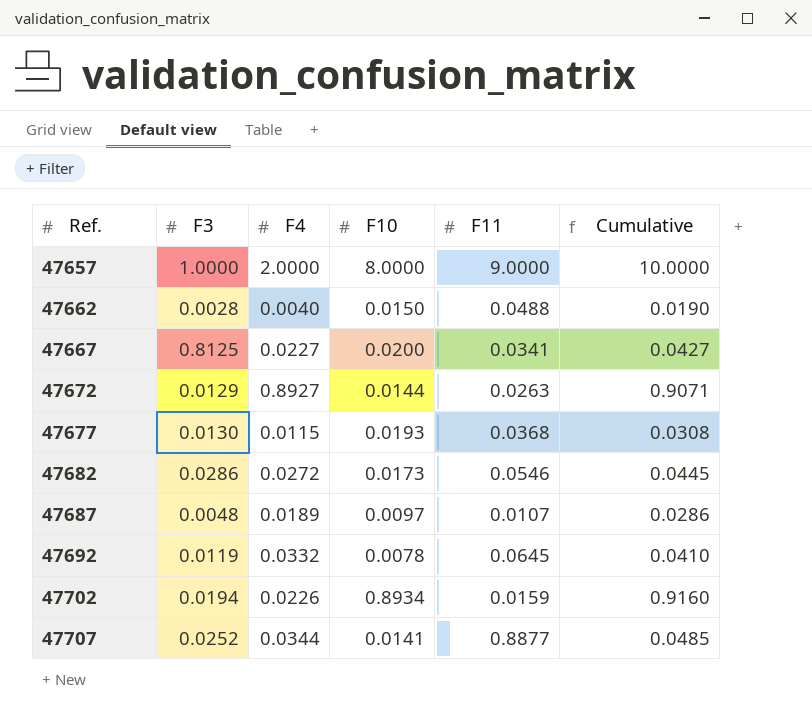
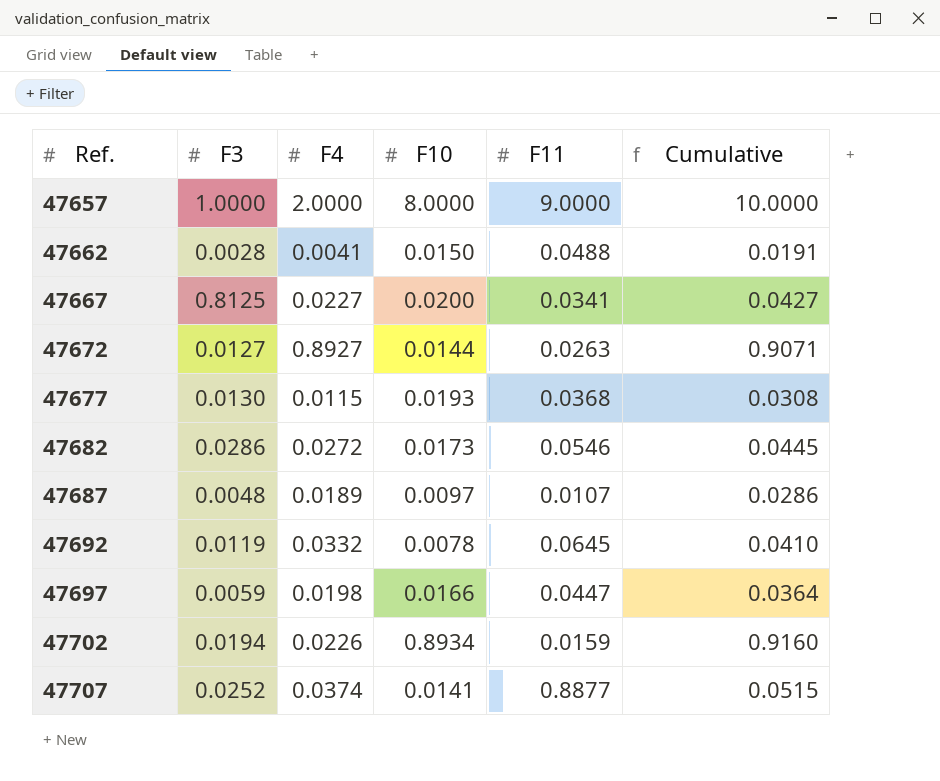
47662 | F4: 0.0040 -> 0.0041
47662 | Cumulative: 0.0190 -> 0.0191
47672 | F3: 0.0129 -> 0.0127
row 47697: none -> 0.0059 | 0.0198 | 0.0166 | 0.0447 | 0.0364
47707 | F4: 0.0344 -> 0.0374
47707 | Cumulative: 0.0485 -> 0.0515

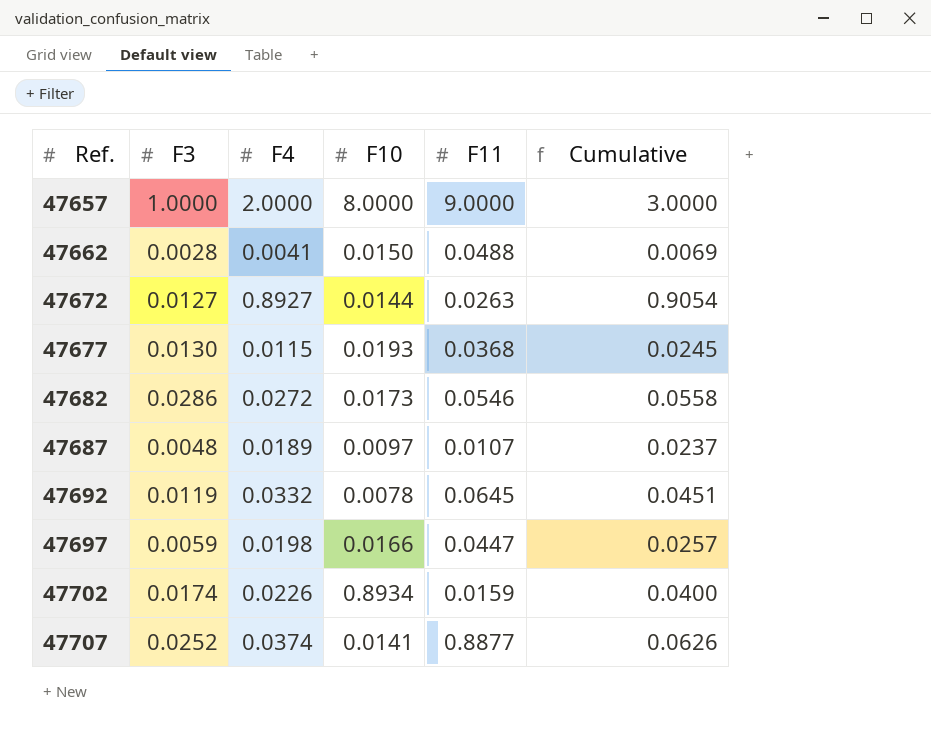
column Cumulative | formula: [F4] + [F10] -> [F3] + [F4]
row 47667: 0.8125 | 0.0227 | 0.0200 | 0.0341 | 0.0427 -> none
47702 | F3: 0.0194 -> 0.0174

